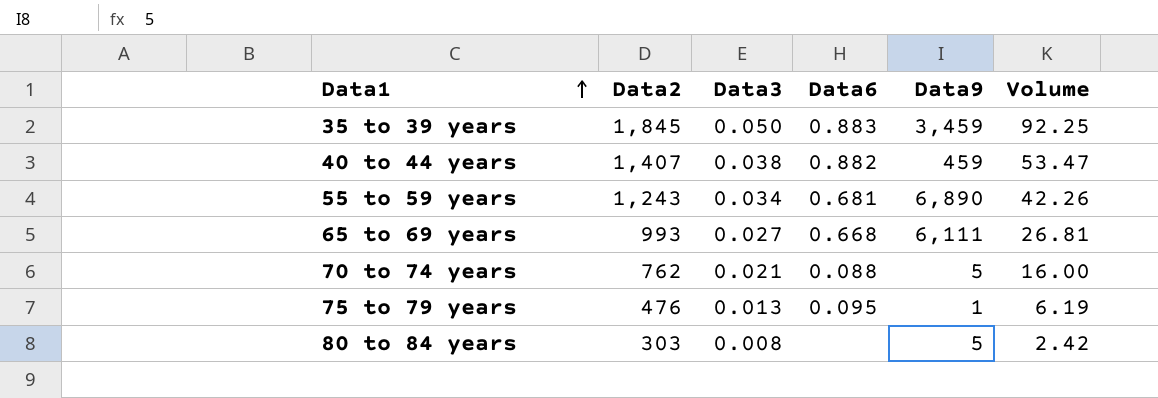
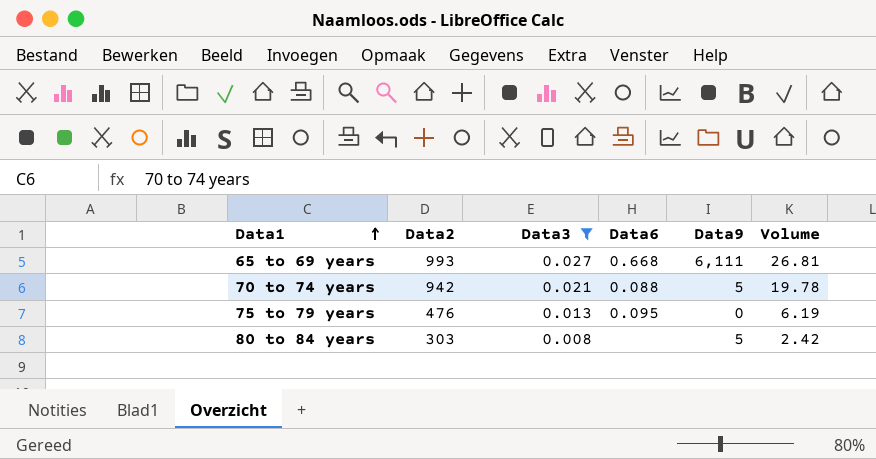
filter: none -> Data3 <= 0.027
70 to 74 years | Data2: 762 -> 942
70 to 74 years | Volume: 16.00 -> 19.78
75 to 79 years | Data9: 1 -> 0

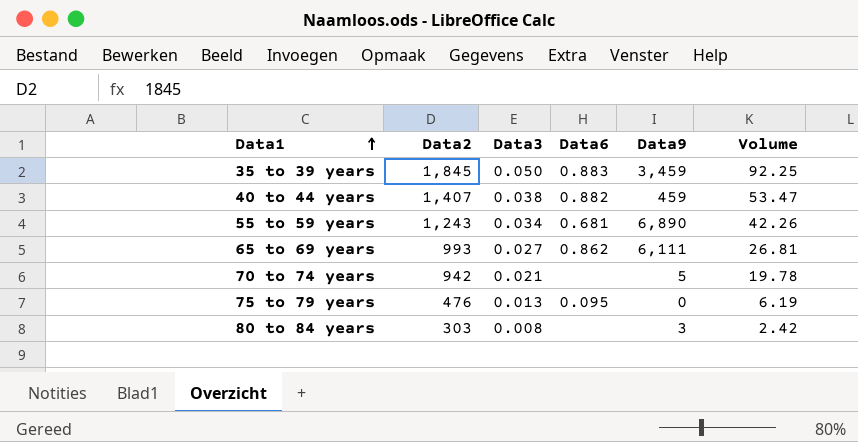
filter: Data3 <= 0.027 -> none
65 to 69 years | Data6: 0.668 -> 0.862
70 to 74 years | Data6: 0.088 -> none
80 to 84 years | Data9: 5 -> 3

